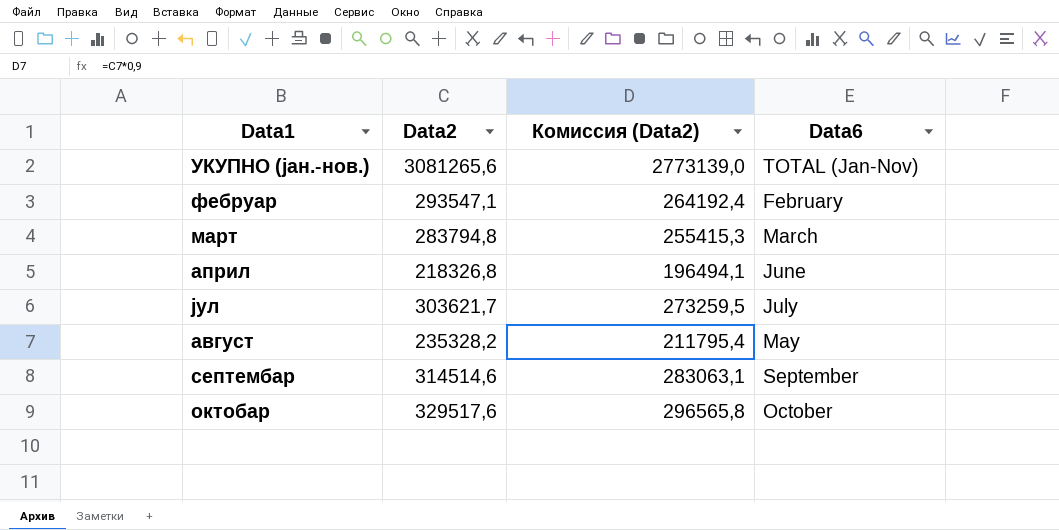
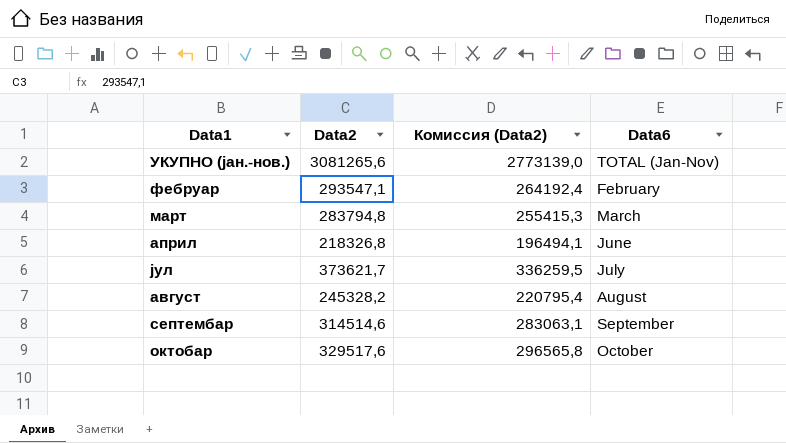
јул | Data2: 303621,7 -> 373621,7
јул | Комиссия (Data2): 273259,5 -> 336259,5
август | Data2: 235328,2 -> 245328,2
август | Комиссия (Data2): 211795,4 -> 220795,4
август | Data6: May -> August

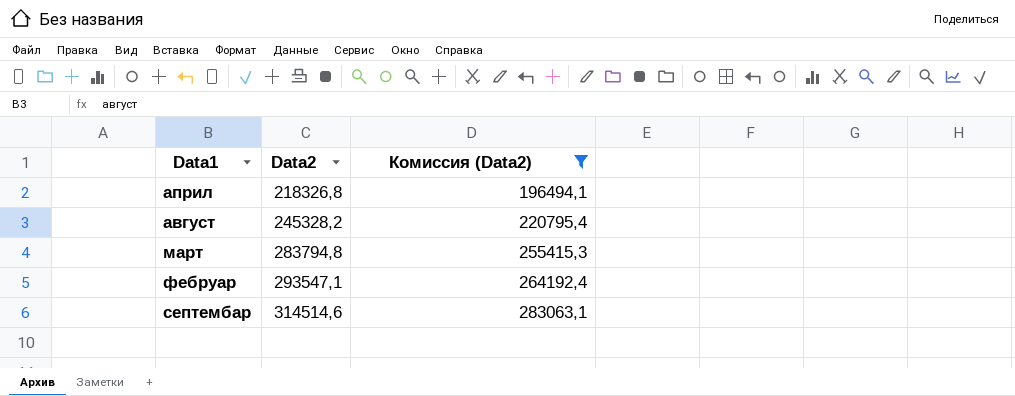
filter: none -> Комиссия (Data2) <= 283063,1
row order: none -> Data2 ascending
column Data6 | position: 4 -> none

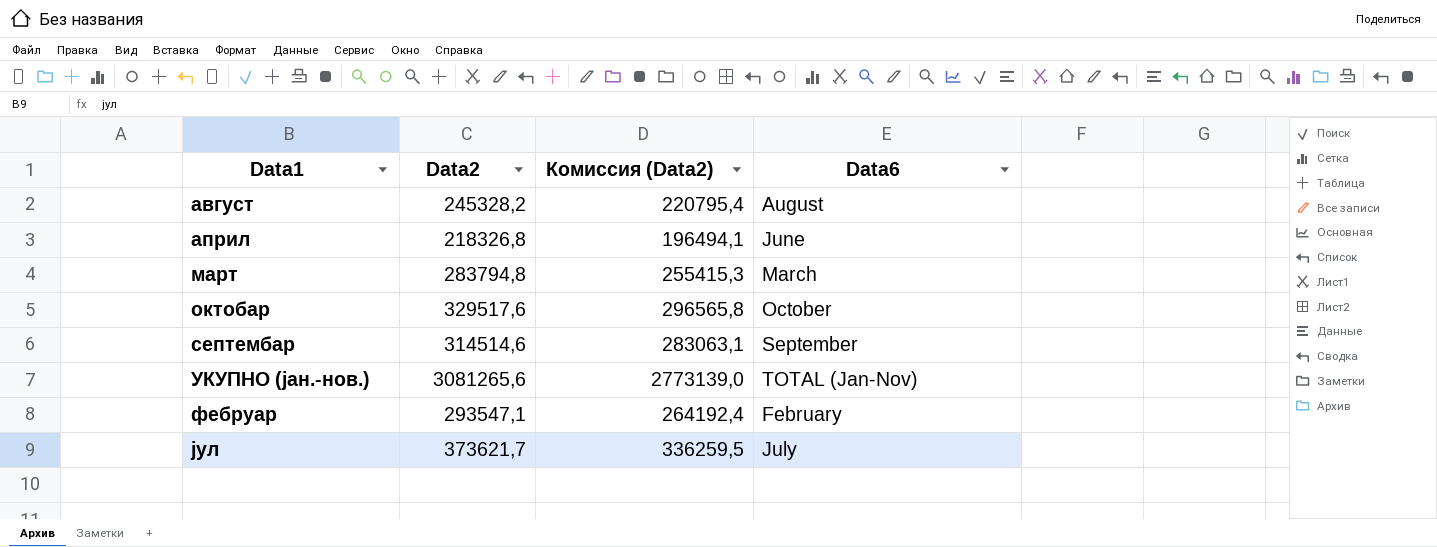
filter: Комиссия (Data2) <= 283063,1 -> none
row order: Data2 ascending -> Data1 ascending
column Data6 | position: none -> 4

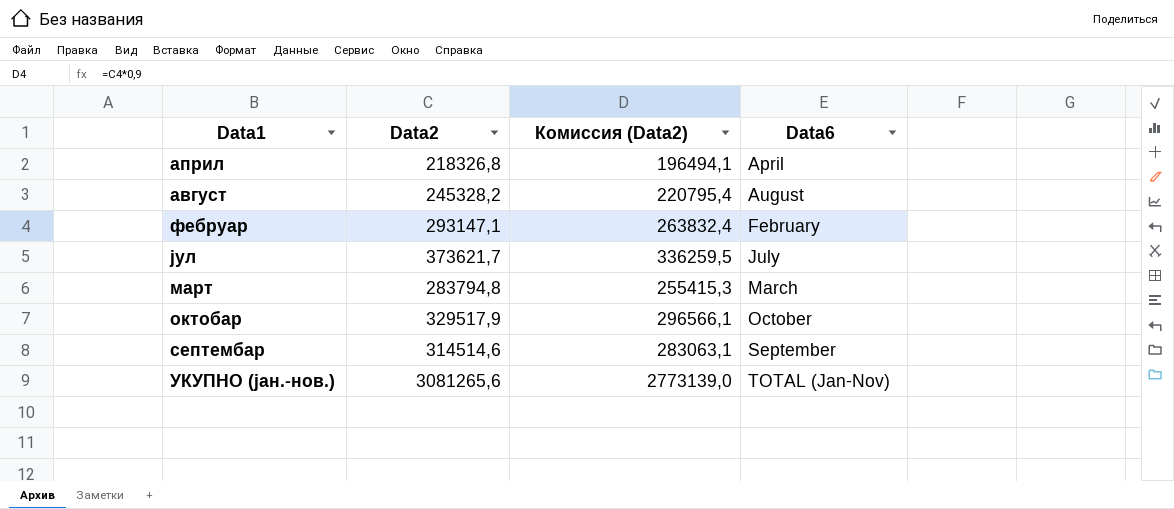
row order: Data1 ascending -> Data6 ascending
април | Data6: June -> April
фебруар | Data2: 293547,1 -> 293147,1
фебруар | Комиссия (Data2): 264192,4 -> 263832,4
октобар | Data2: 329517,6 -> 329517,9
октобар | Комиссия (Data2): 296565,8 -> 296566,1

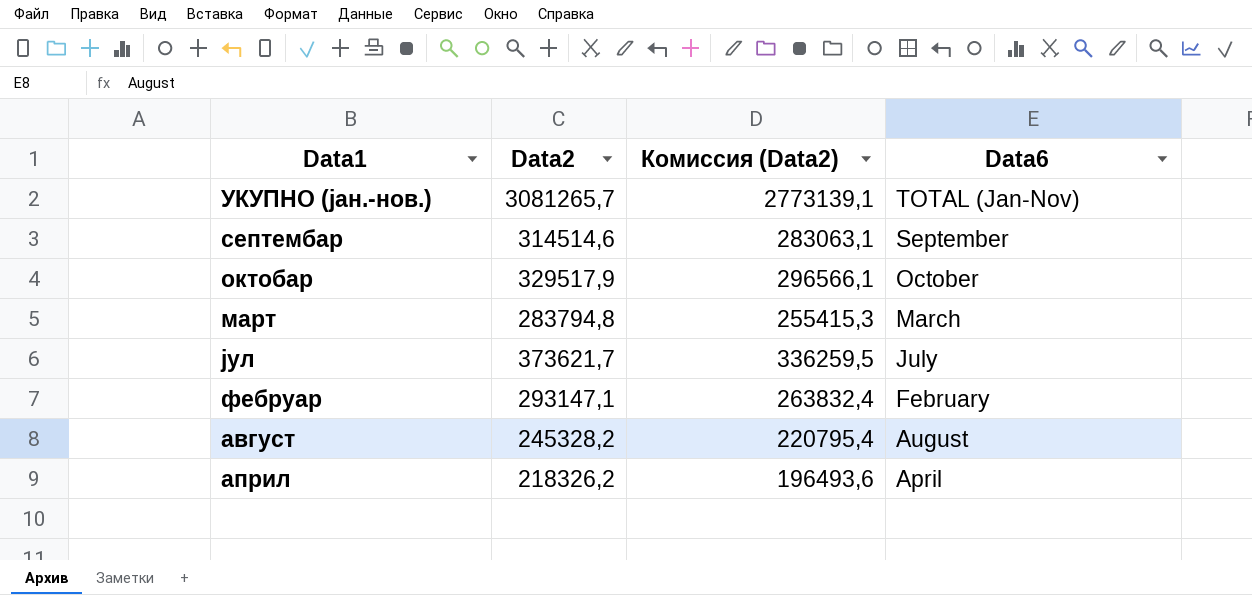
row order: Data6 ascending -> Data6 descending
УКУПНО (јан.-нов.) | Data2: 3081265,6 -> 3081265,7
УКУПНО (јан.-нов.) | Комиссия (Data2): 2773139,0 -> 2773139,1
април | Data2: 218326,8 -> 218326,2
април | Комиссия (Data2): 196494,1 -> 196493,6

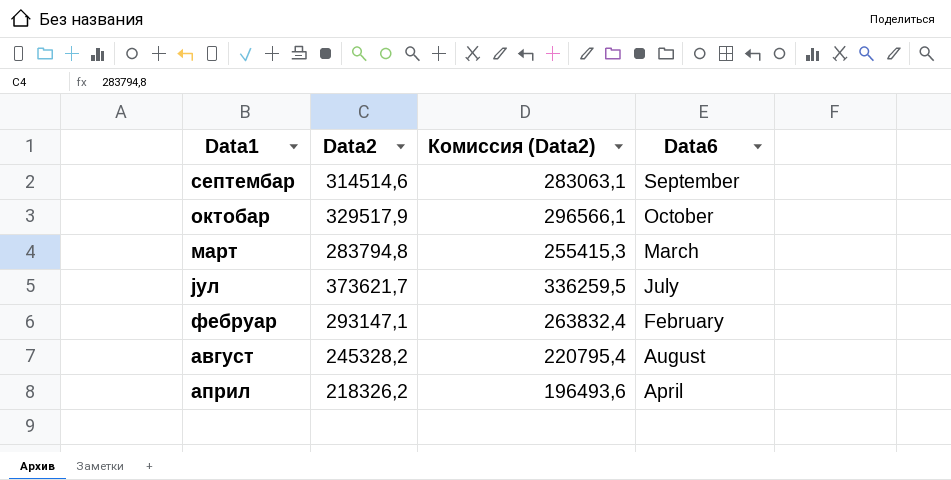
row УКУПНО (јан.-нов.): 3081265,7 | 2773139,1 | TOTAL (Jan-Nov) -> none

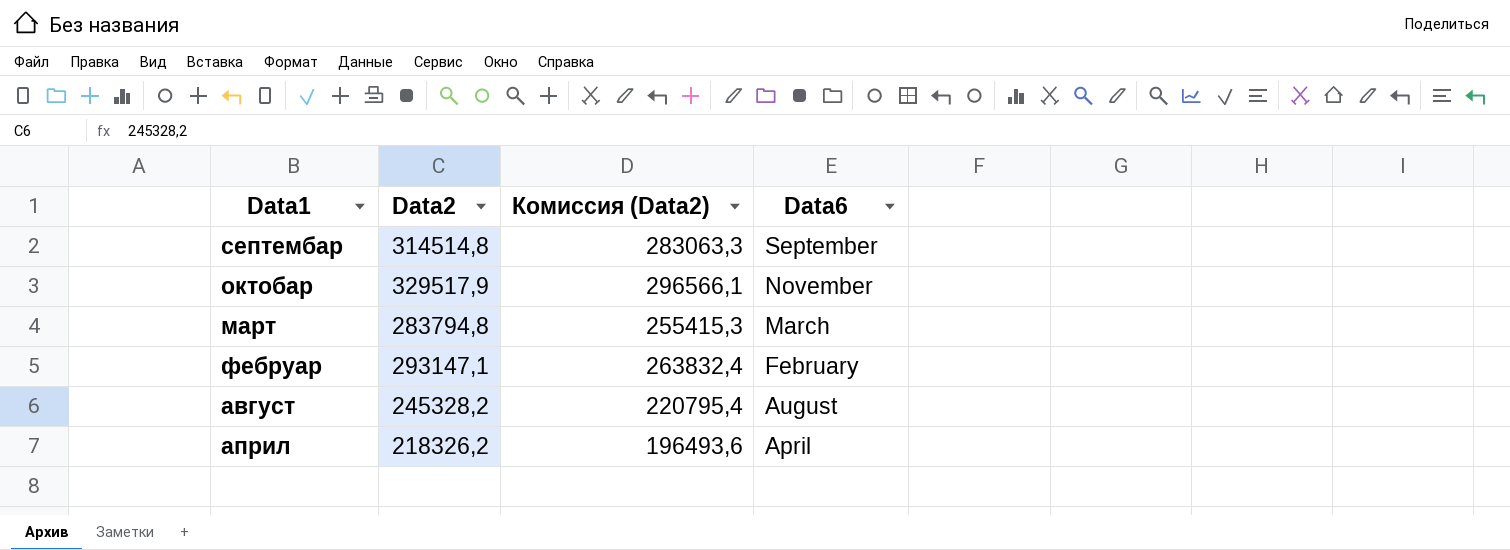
row јул: 373621,7 | 336259,5 | July -> none
септембар | Data2: 314514,6 -> 314514,8
септембар | Комиссия (Data2): 283063,1 -> 283063,3
октобар | Data6: October -> November

